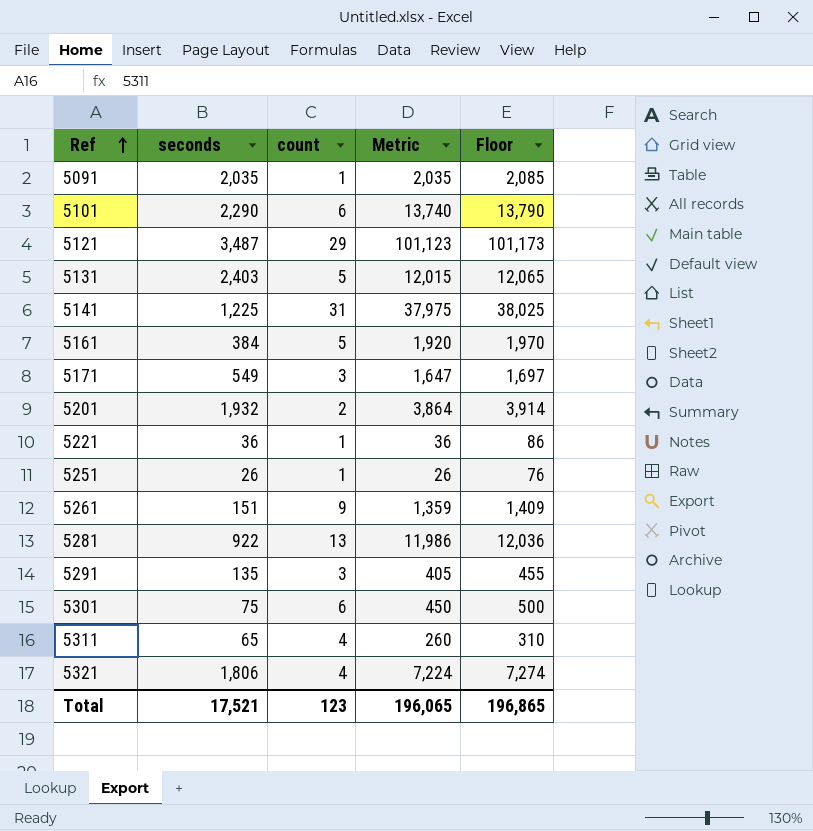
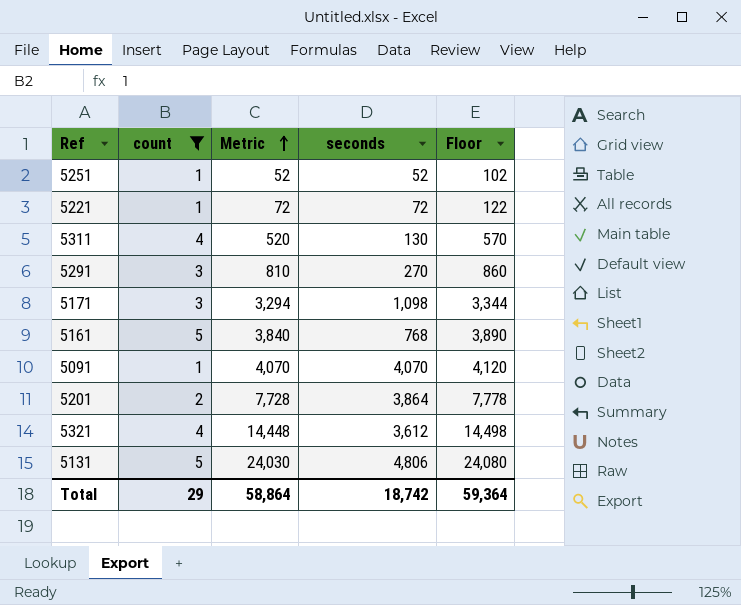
filter: none -> count <= 5
row order: Ref ascending -> Metric ascending
column seconds | position: 2 -> 4
5251 | Metric: 26 -> 52
5251 | seconds: 26 -> 52
5251 | Floor: 76 -> 102
5221 | Metric: 36 -> 72
5221 | seconds: 36 -> 72
5221 | Floor: 86 -> 122
5311 | Metric: 260 -> 520
5311 | seconds: 65 -> 130
5311 | Floor: 310 -> 570
5291 | Metric: 405 -> 810
5291 | seconds: 135 -> 270
5291 | Floor: 455 -> 860
5171 | Metric: 1,647 -> 3,294
5171 | seconds: 549 -> 1,098
5171 | Floor: 1,697 -> 3,344
5161 | Metric: 1,920 -> 3,840
5161 | seconds: 384 -> 768
5161 | Floor: 1,970 -> 3,890
5091 | Metric: 2,035 -> 4,070
5091 | seconds: 2,035 -> 4,070
5091 | Floor: 2,085 -> 4,120
5201 | Metric: 3,864 -> 7,728
5201 | seconds: 1,932 -> 3,864
5201 | Floor: 3,914 -> 7,778
5321 | Metric: 7,224 -> 14,448
5321 | seconds: 1,806 -> 3,612
5321 | Floor: 7,274 -> 14,498
5131 | Metric: 12,015 -> 24,030
5131 | seconds: 2,403 -> 4,806
5131 | Floor: 12,065 -> 24,080
Total | count: 123 -> 29
Total | Metric: 196,065 -> 58,864
Total | seconds: 17,521 -> 18,742
Total | Floor: 196,865 -> 59,364

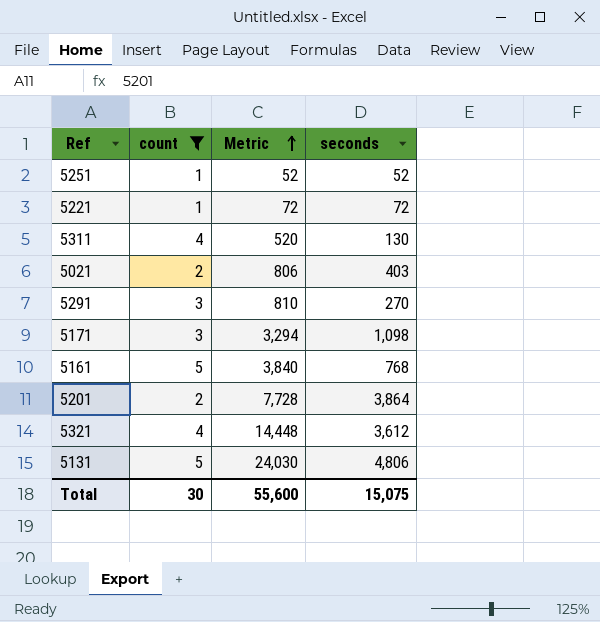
column Floor | formula: [Metric] + 50 -> none
row 5091: 1 | 4,070 | 4,070 | 4,120 -> none
row 5021: none -> 2 | 806 | 403
Total | count: 29 -> 30
Total | Metric: 58,864 -> 55,600
Total | seconds: 18,742 -> 15,075

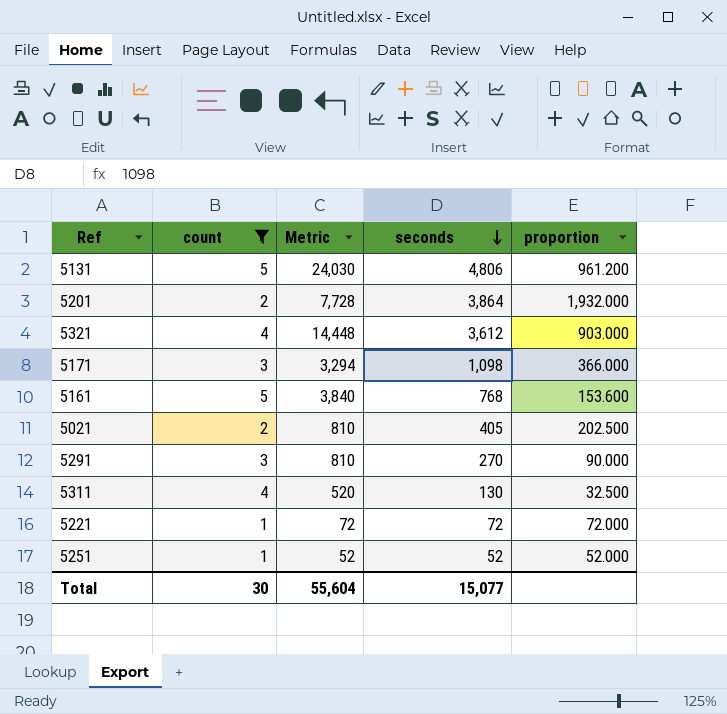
row order: Metric ascending -> seconds descending
column proportion | formula: none -> [seconds] / [count]
5021 | Metric: 806 -> 810
5021 | seconds: 403 -> 405
Total | Metric: 55,600 -> 55,604
Total | seconds: 15,075 -> 15,077

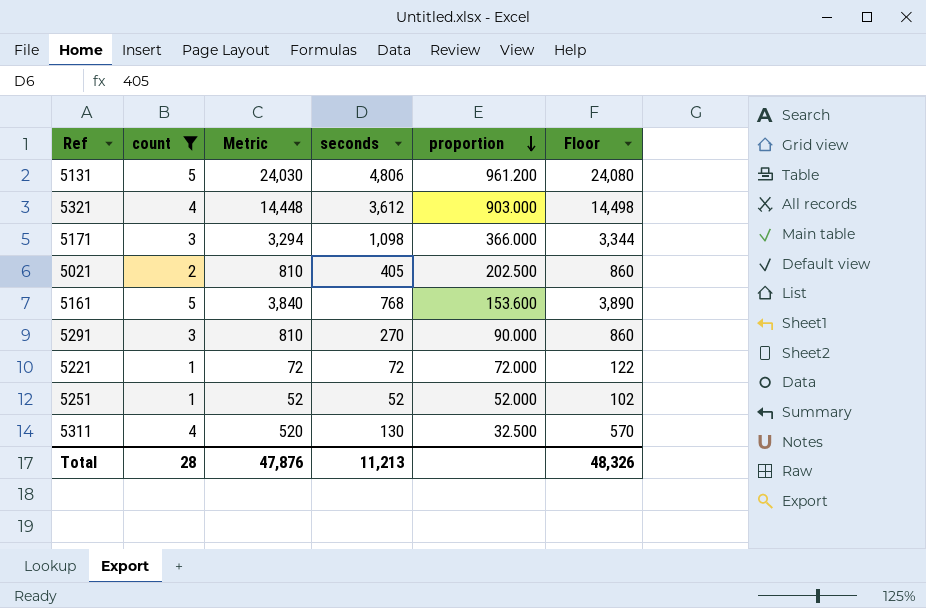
row order: seconds descending -> proportion descending
column Floor | formula: none -> [Metric] + 50
row 5201: 2 | 7,728 | 3,864 | 1,932.000 -> none
Total | count: 30 -> 28
Total | Metric: 55,604 -> 47,876
Total | seconds: 15,077 -> 11,213

